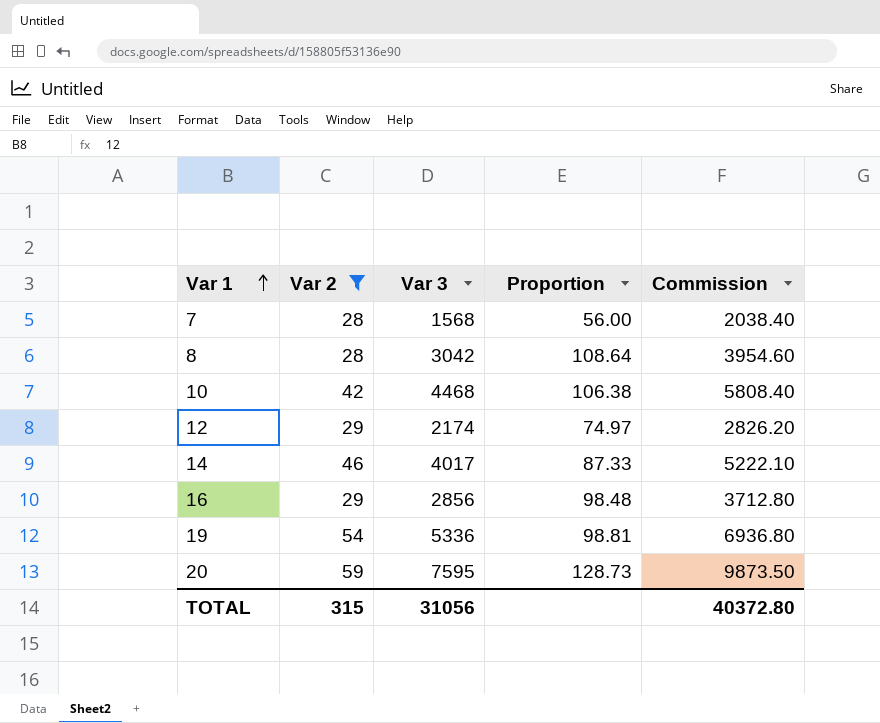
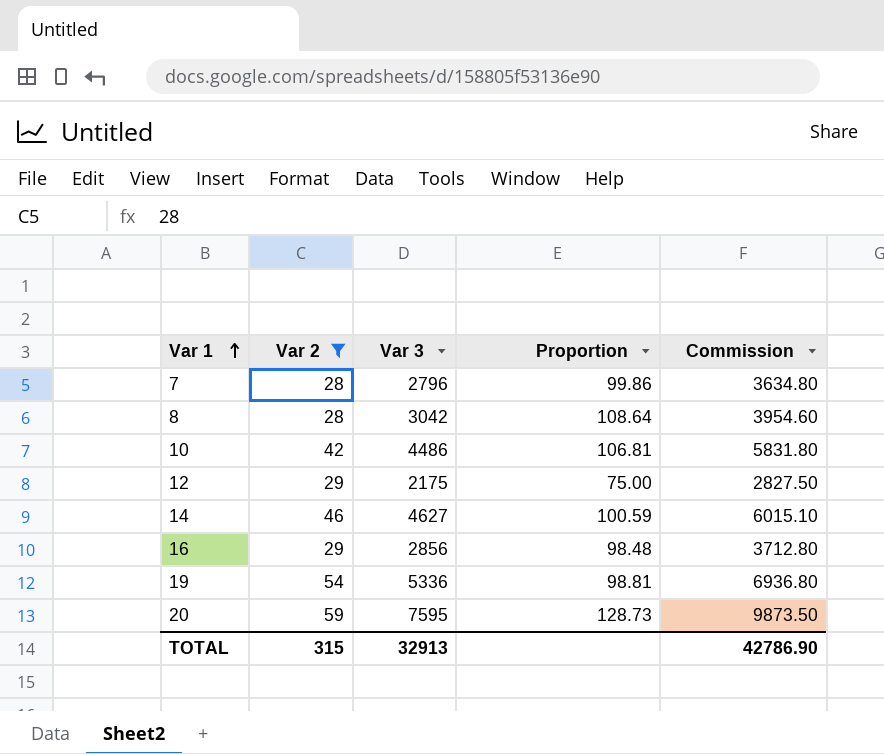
7 | Var 3: 1568 -> 2796
7 | Proportion: 56.00 -> 99.86
7 | Commission: 2038.40 -> 3634.80
10 | Var 3: 4468 -> 4486
10 | Proportion: 106.38 -> 106.81
10 | Commission: 5808.40 -> 5831.80
12 | Var 3: 2174 -> 2175
12 | Proportion: 74.97 -> 75.00
12 | Commission: 2826.20 -> 2827.50
14 | Var 3: 4017 -> 4627
14 | Proportion: 87.33 -> 100.59
14 | Commission: 5222.10 -> 6015.10
TOTAL | Var 3: 31056 -> 32913
TOTAL | Commission: 40372.80 -> 42786.90

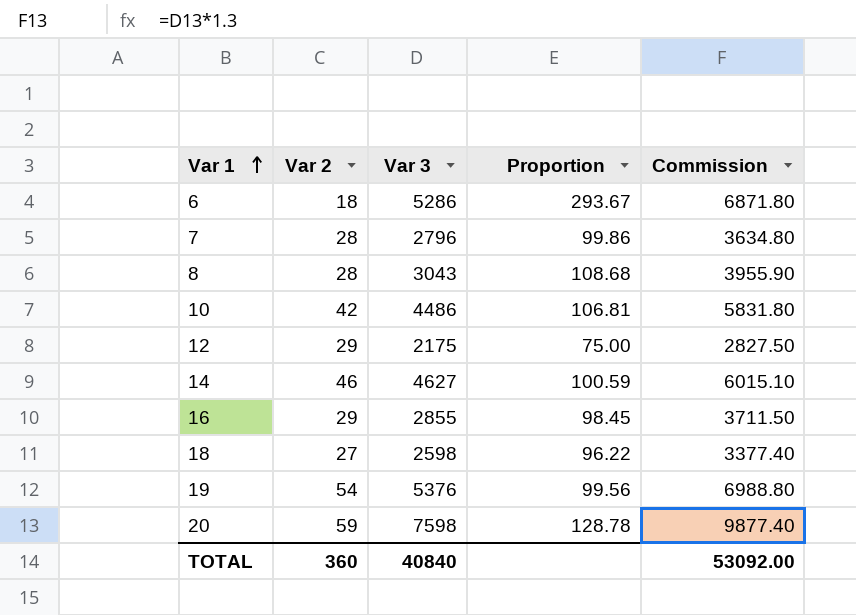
filter: Var 2 >= 28 -> none
8 | Var 3: 3042 -> 3043
8 | Proportion: 108.64 -> 108.68
8 | Commission: 3954.60 -> 3955.90
16 | Var 3: 2856 -> 2855
16 | Proportion: 98.48 -> 98.45
16 | Commission: 3712.80 -> 3711.50
19 | Var 3: 5336 -> 5376
19 | Proportion: 98.81 -> 99.56
19 | Commission: 6936.80 -> 6988.80
20 | Var 3: 7595 -> 7598
20 | Proportion: 128.73 -> 128.78
20 | Commission: 9873.50 -> 9877.40
TOTAL | Var 2: 315 -> 360
TOTAL | Var 3: 32913 -> 40840
TOTAL | Commission: 42786.90 -> 53092.00

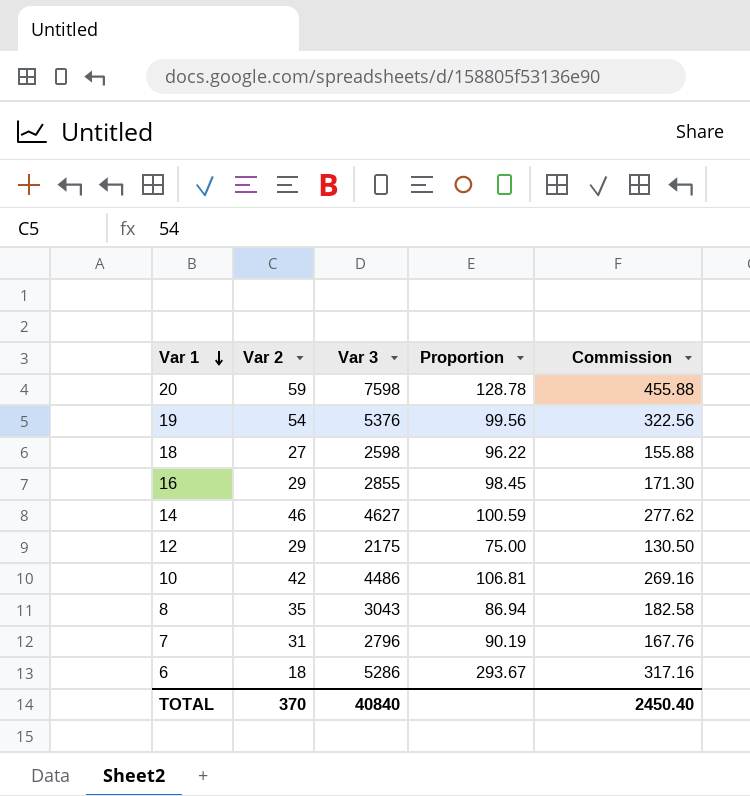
row order: Var 1 ascending -> Var 1 descending
column Commission | formula: [Var 3] * 1.3 -> [Var 3] * 0.06
8 | Var 2: 28 -> 35
8 | Proportion: 108.68 -> 86.94
7 | Var 2: 28 -> 31
7 | Proportion: 99.86 -> 90.19
TOTAL | Var 2: 360 -> 370
TOTAL | Commission: 53092.00 -> 2450.40

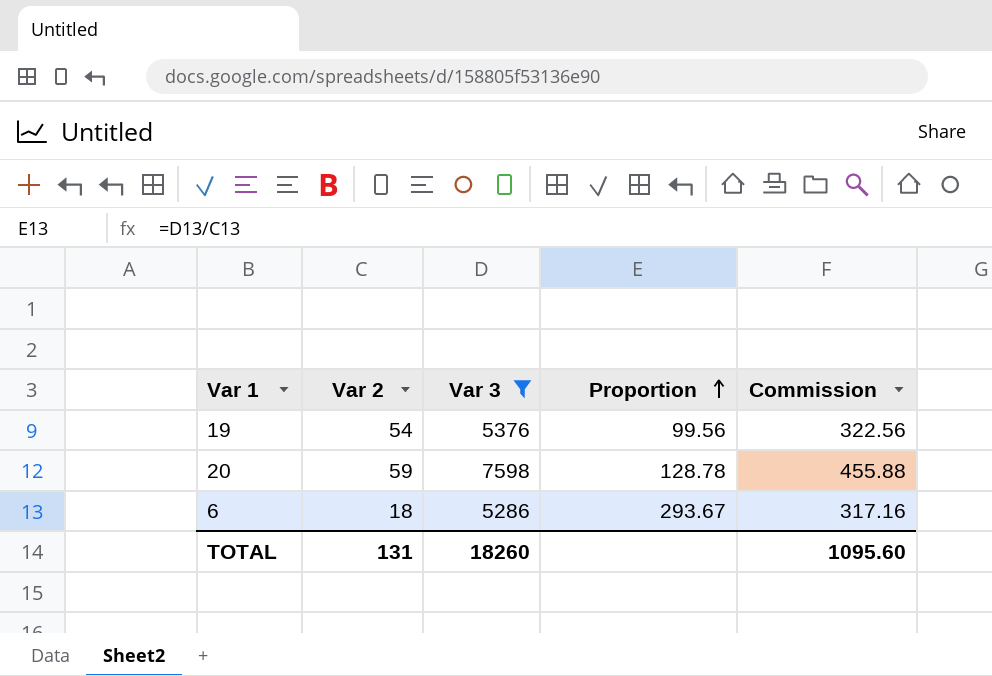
filter: none -> Var 3 >= 5286
row order: Var 1 descending -> Proportion ascending
TOTAL | Var 2: 370 -> 131
TOTAL | Var 3: 40840 -> 18260
TOTAL | Commission: 2450.40 -> 1095.60

